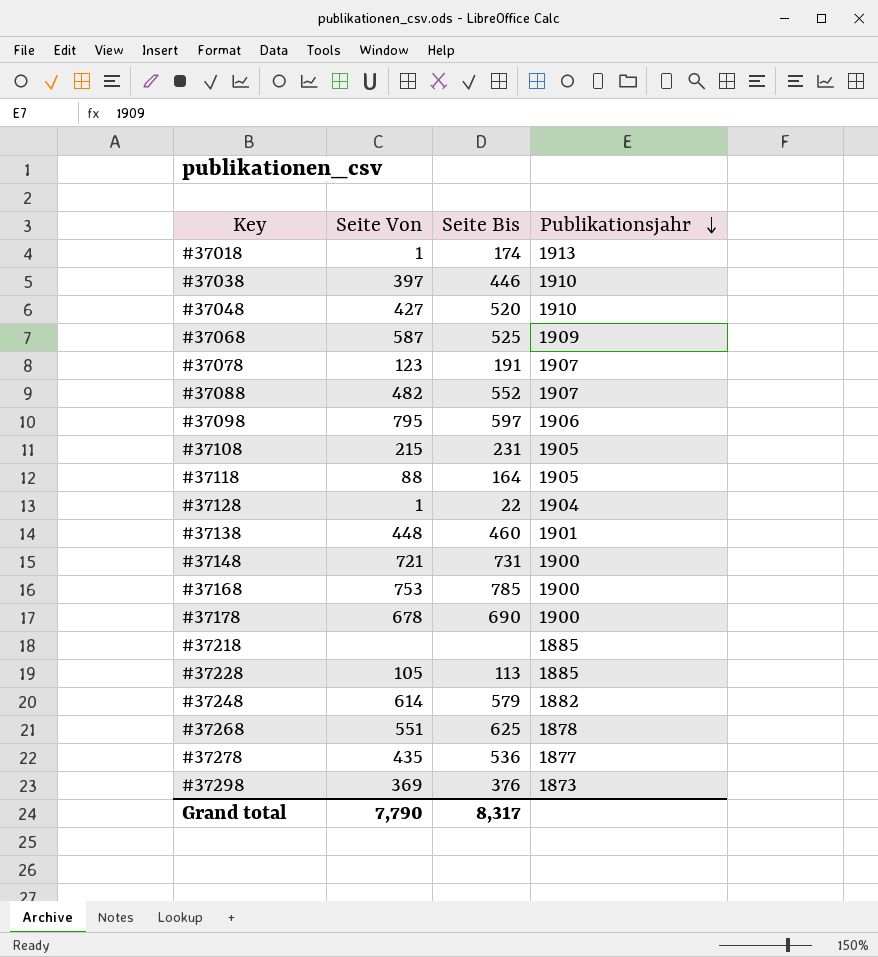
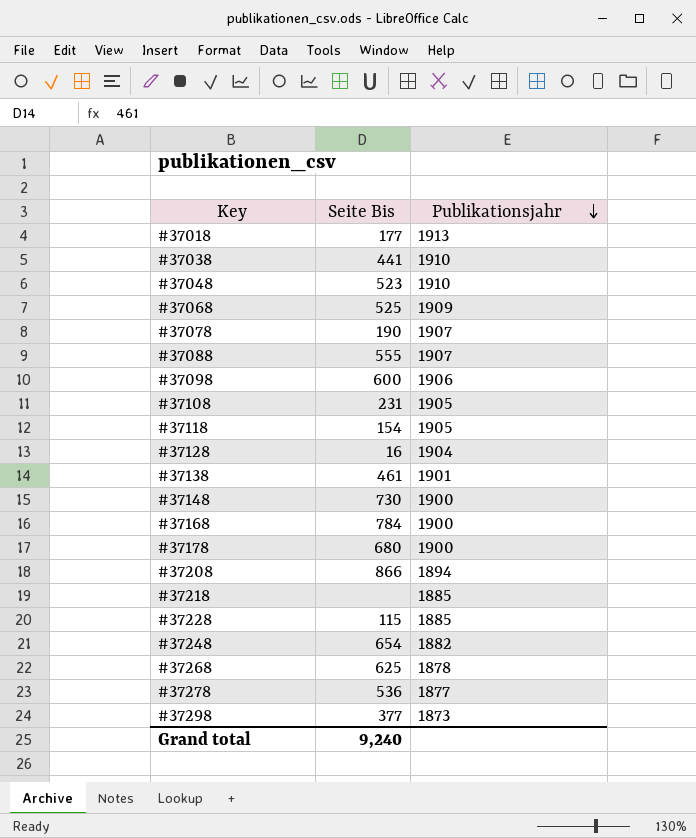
column Seite Von | position: 2 -> none
#37018 | Seite Bis: 174 -> 177
#37038 | Seite Bis: 446 -> 441
#37048 | Seite Bis: 520 -> 523
#37078 | Seite Bis: 191 -> 190
#37088 | Seite Bis: 552 -> 555
#37098 | Seite Bis: 597 -> 600
#37118 | Seite Bis: 164 -> 154
#37128 | Seite Bis: 22 -> 16
#37138 | Seite Bis: 460 -> 461
#37148 | Seite Bis: 731 -> 730
#37168 | Seite Bis: 785 -> 784
#37178 | Seite Bis: 690 -> 680
row #37208: none -> 866 | 1894
#37228 | Seite Bis: 113 -> 115
#37248 | Seite Bis: 579 -> 654
#37298 | Seite Bis: 376 -> 377
Grand total | Seite Bis: 8,317 -> 9,240

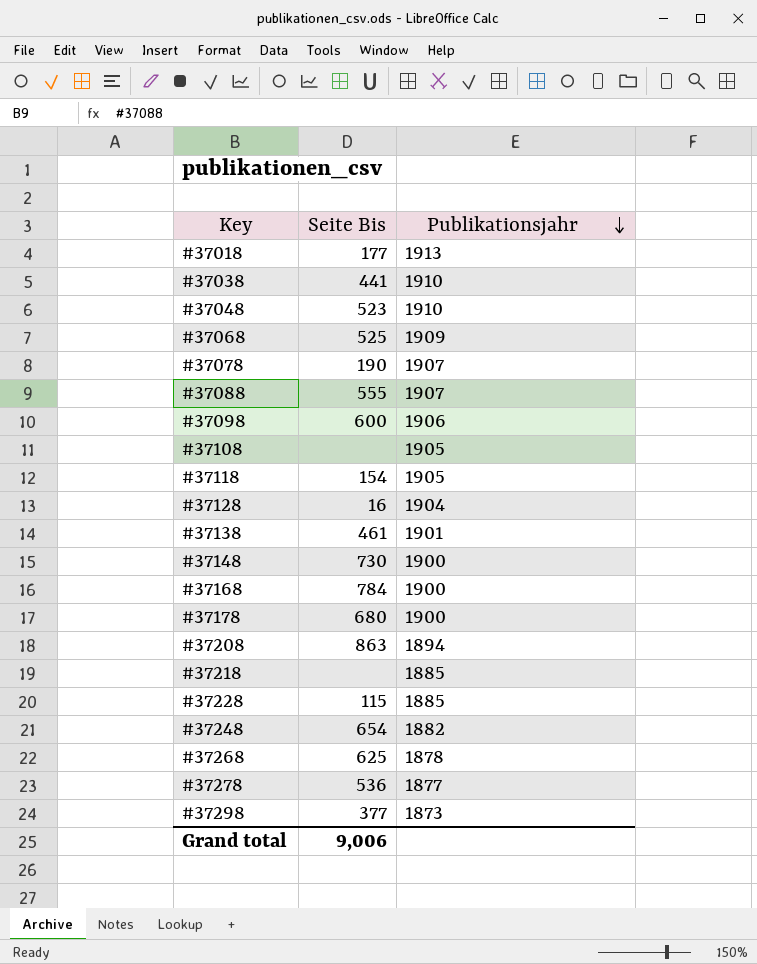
#37108 | Seite Bis: 231 -> none
#37208 | Seite Bis: 866 -> 863
Grand total | Seite Bis: 9,240 -> 9,006

